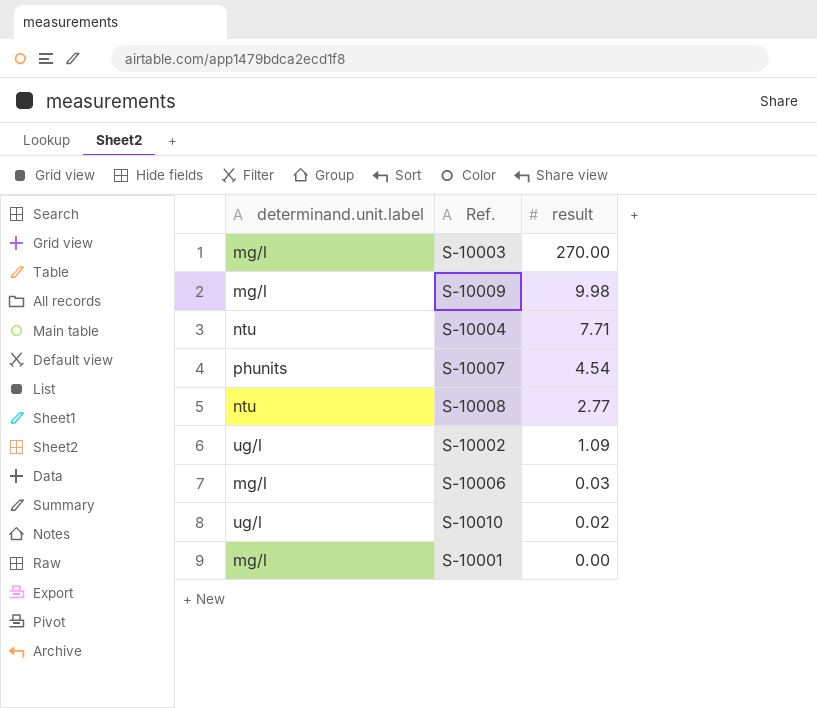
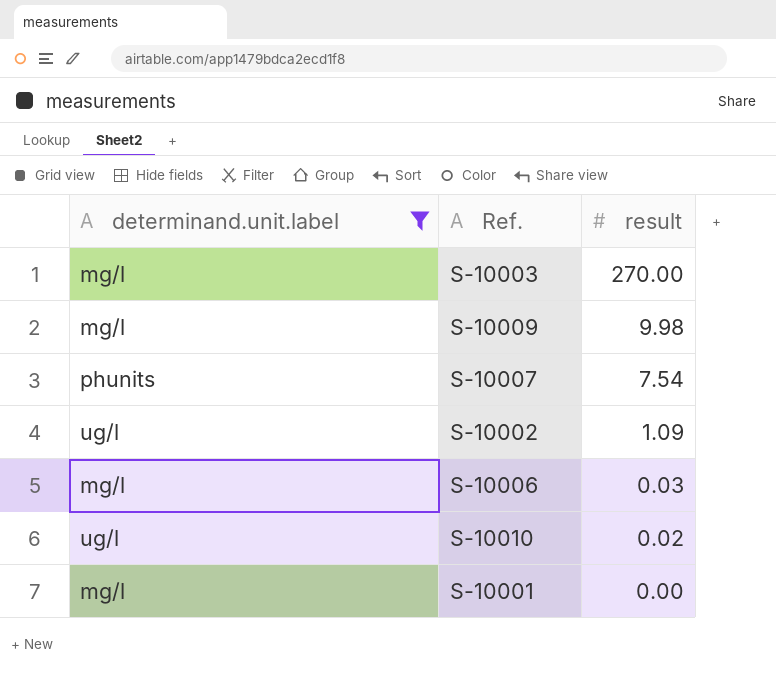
filter: none -> determinand.unit.label != ntu
S-10007 | result: 4.54 -> 7.54

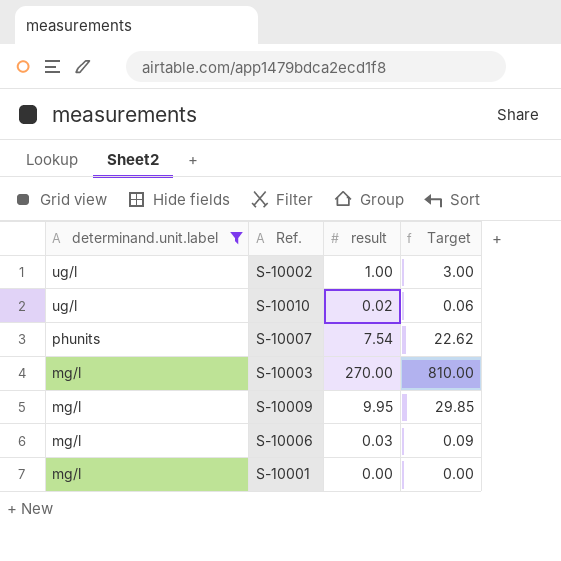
row order: result descending -> determinand.unit.label descending
column Target | formula: none -> [result] * 3
S-10002 | result: 1.09 -> 1.00
S-10009 | result: 9.98 -> 9.95

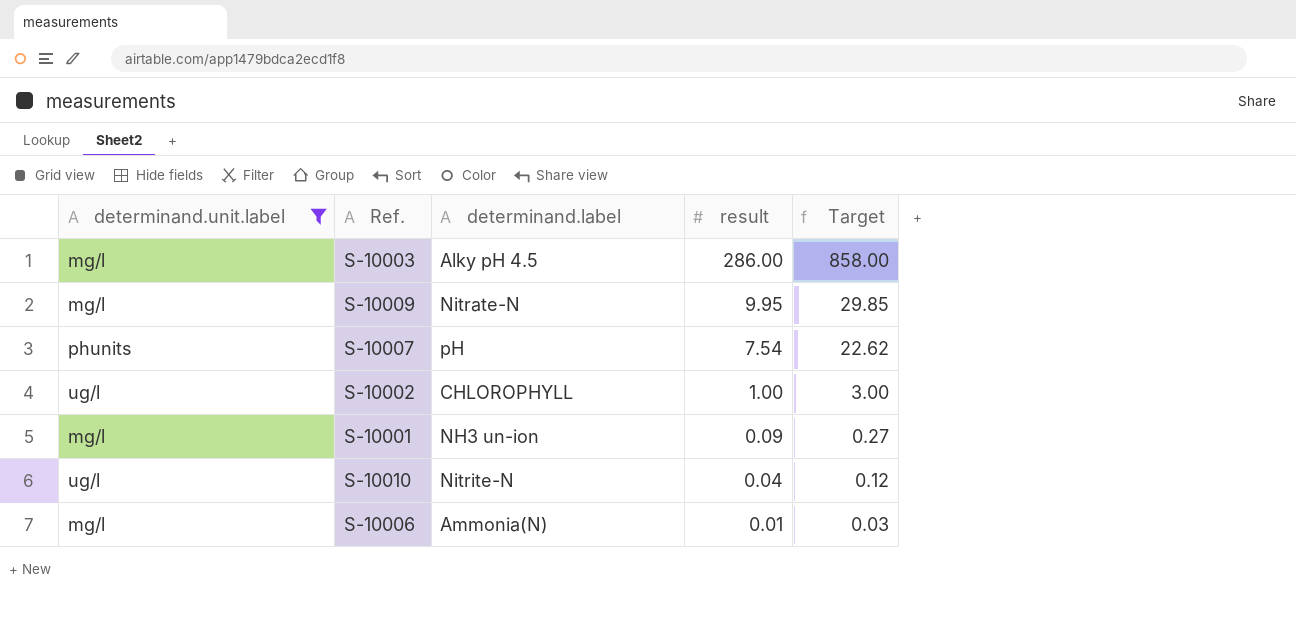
row order: determinand.unit.label descending -> result descending
column determinand.label | position: none -> 3
S-10003 | result: 270.00 -> 286.00
S-10003 | Target: 810.00 -> 858.00
S-10001 | result: 0.00 -> 0.09
S-10001 | Target: 0.00 -> 0.27
S-10010 | result: 0.02 -> 0.04
S-10010 | Target: 0.06 -> 0.12
S-10006 | result: 0.03 -> 0.01
S-10006 | Target: 0.09 -> 0.03

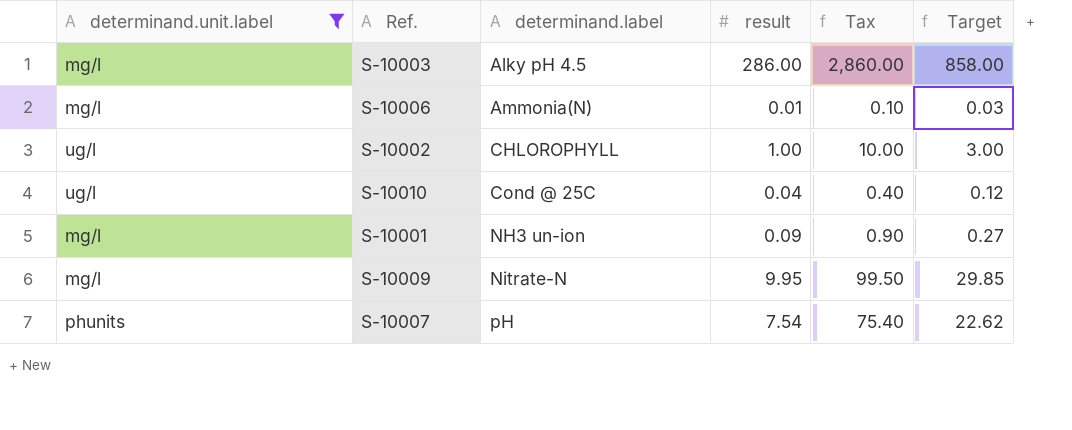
row order: result descending -> determinand.label ascending
column Tax | formula: none -> [result] * 10
S-10010 | determinand.label: Nitrite-N -> Cond @ 25C

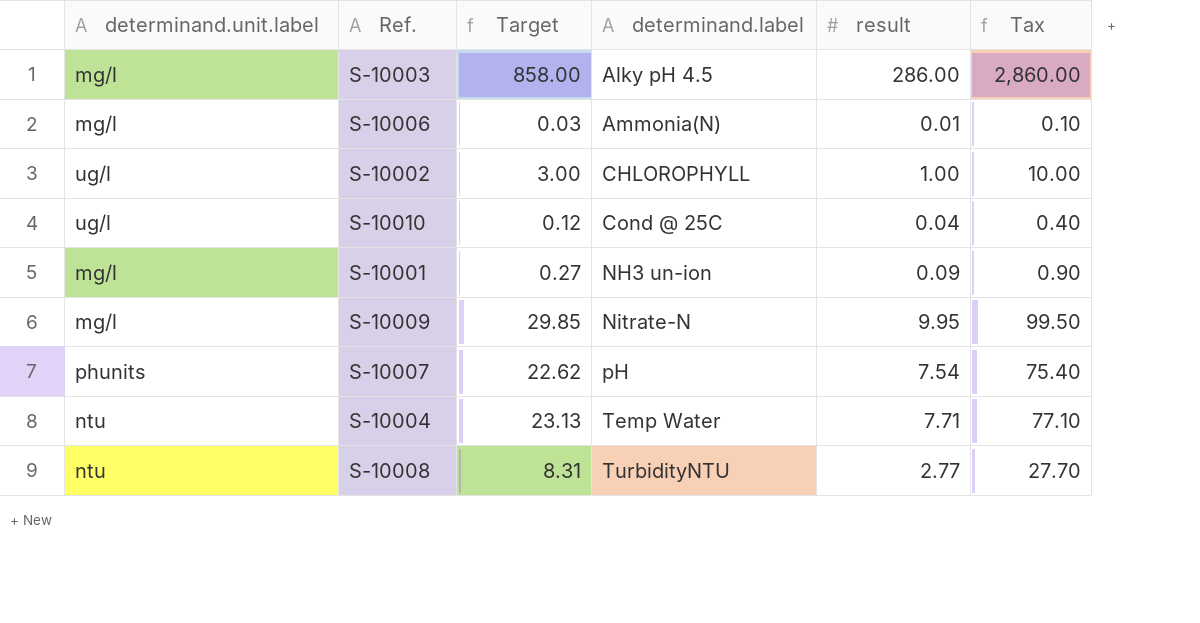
filter: determinand.unit.label != ntu -> none
column Target | position: 6 -> 3

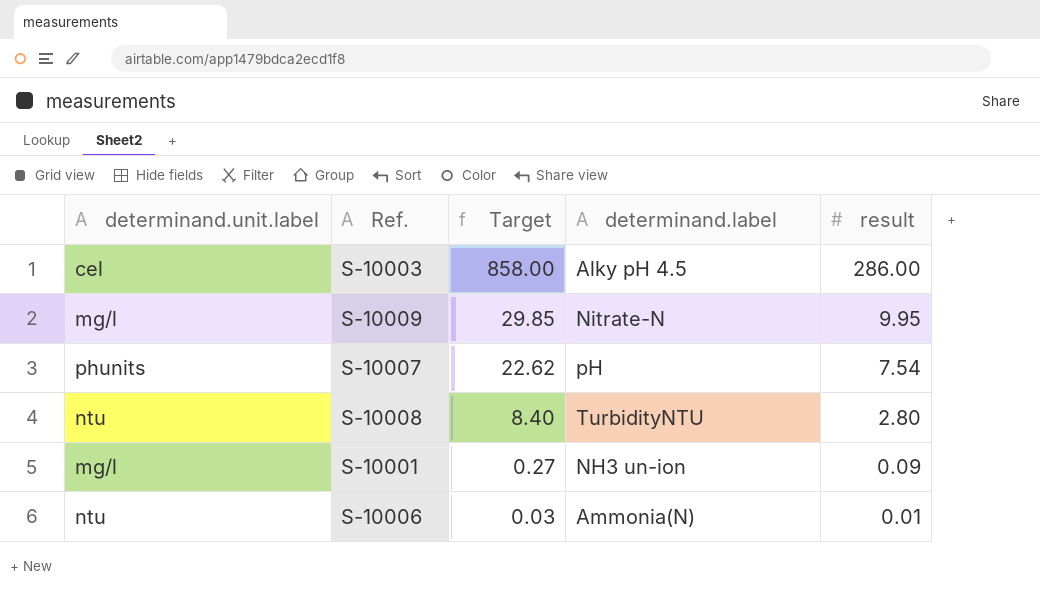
row order: determinand.label ascending -> Target descending
column Tax | formula: [result] * 10 -> none
row S-10002: ug/l | 3.00 | CHLOROPHYLL | 1.00 | 10.00 -> none
row S-10010: ug/l | 0.12 | Cond @ 25C | 0.04 | 0.40 -> none
row S-10004: ntu | 23.13 | Temp Water | 7.71 | 77.10 -> none
S-10003 | determinand.unit.label: mg/l -> cel
S-10008 | Target: 8.31 -> 8.40
S-10008 | result: 2.77 -> 2.80
S-10006 | determinand.unit.label: mg/l -> ntu

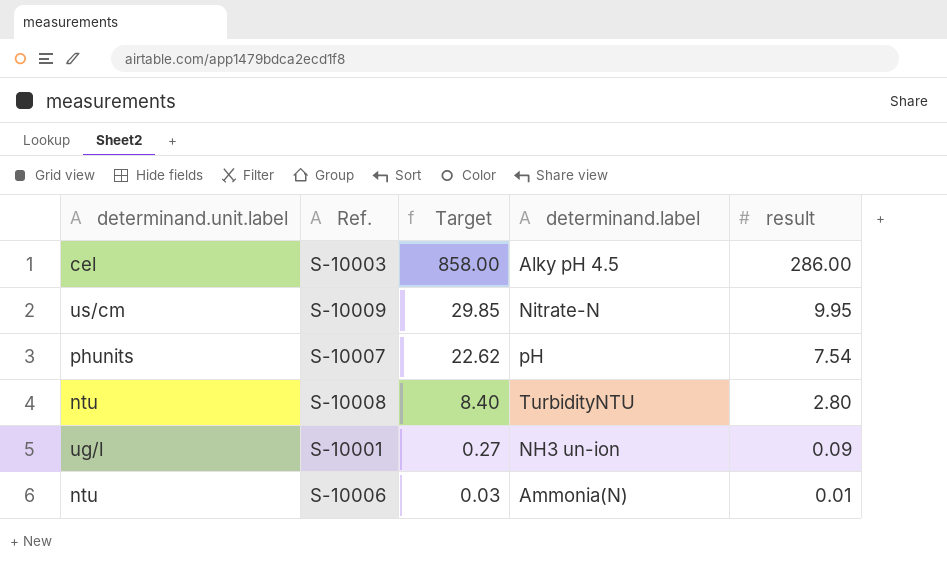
S-10009 | determinand.unit.label: mg/l -> us/cm
S-10001 | determinand.unit.label: mg/l -> ug/l

